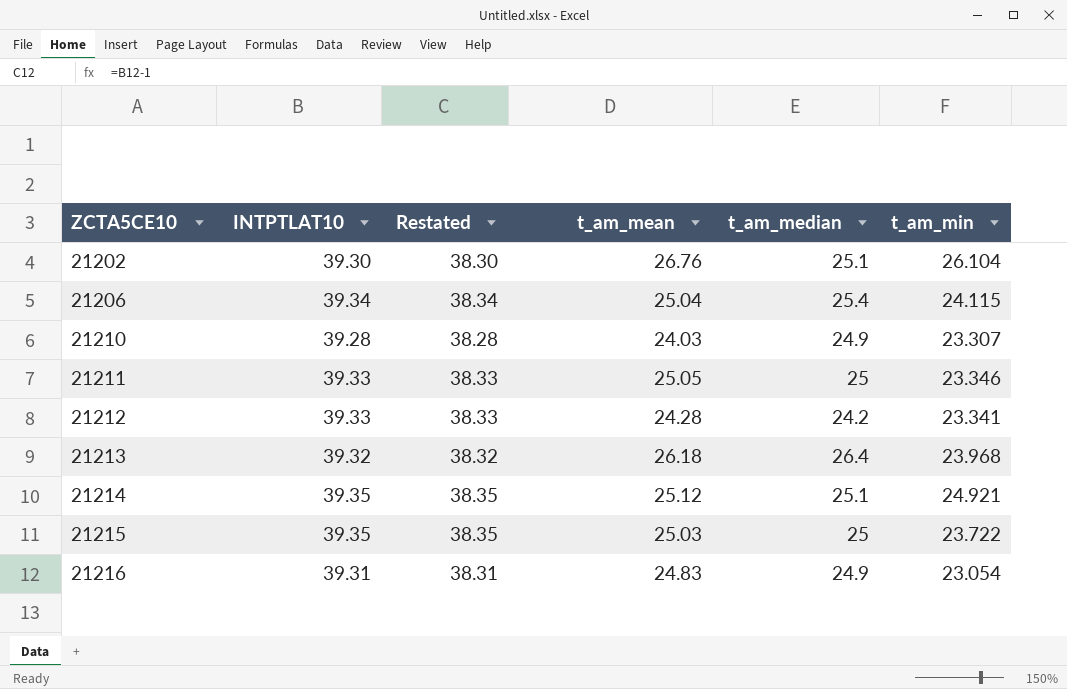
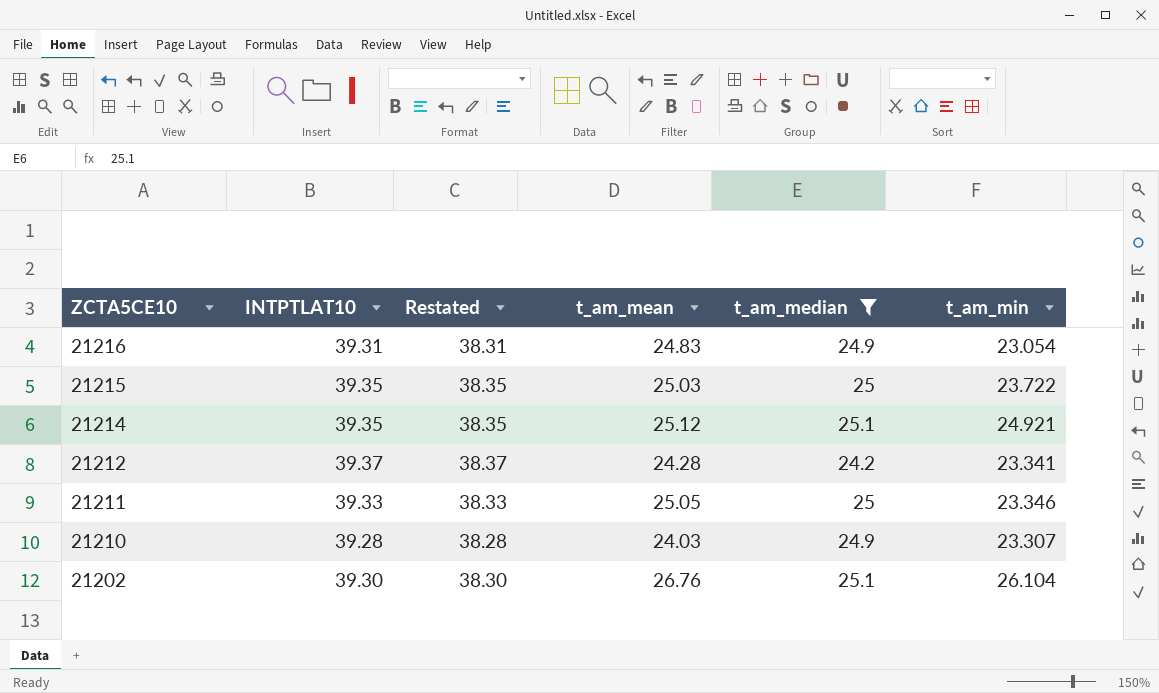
filter: none -> t_am_median <= 25.1
row order: ZCTA5CE10 ascending -> ZCTA5CE10 descending
21212 | INTPTLAT10: 39.33 -> 39.37
21212 | Restated: 38.33 -> 38.37

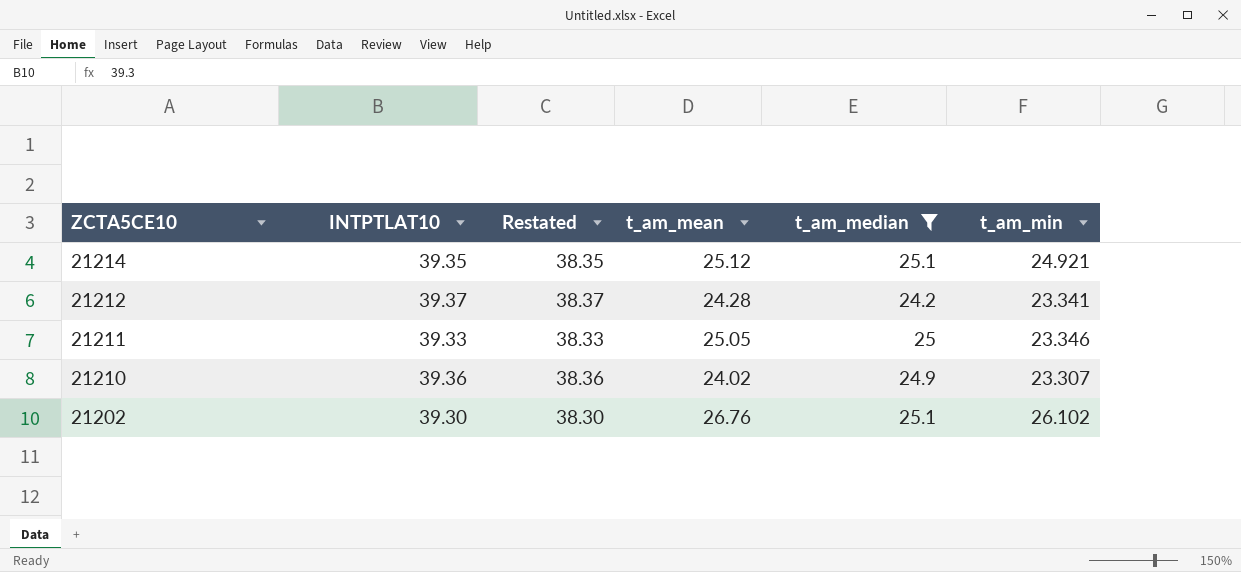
row 21216: 39.31 | 38.31 | 24.83 | 24.9 | 23.054 -> none
row 21215: 39.35 | 38.35 | 25.03 | 25 | 23.722 -> none
21210 | INTPTLAT10: 39.28 -> 39.36
21210 | Restated: 38.28 -> 38.36
21210 | t_am_mean: 24.03 -> 24.02
21202 | t_am_min: 26.104 -> 26.102

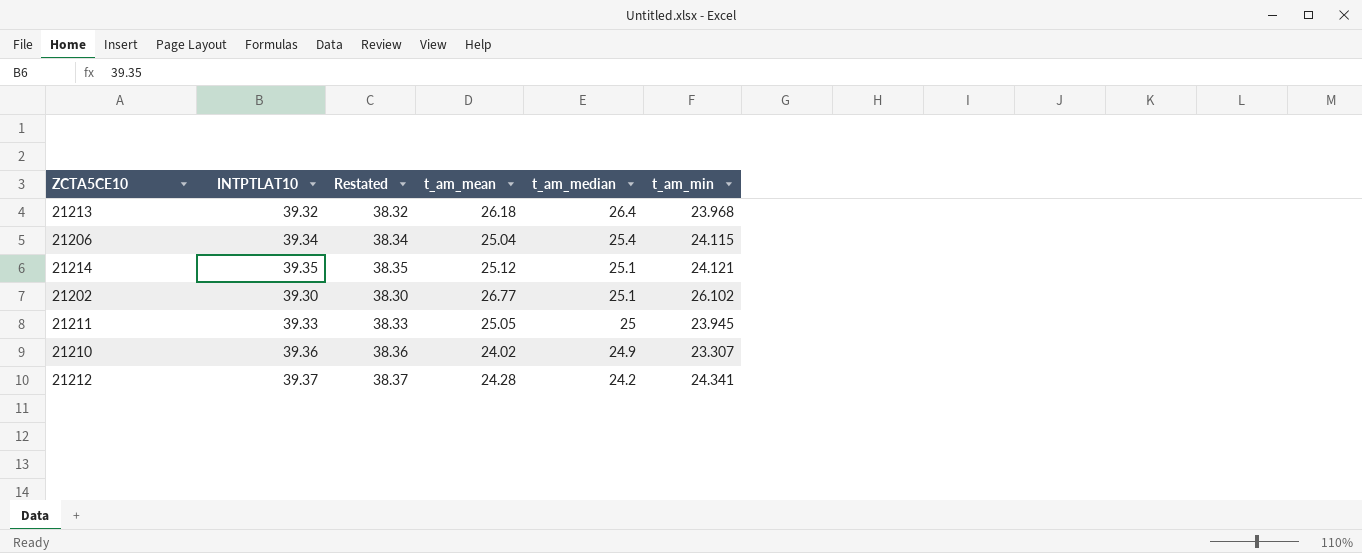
filter: t_am_median <= 25.1 -> none
row order: ZCTA5CE10 descending -> t_am_median descending
21214 | t_am_min: 24.921 -> 24.121
21202 | t_am_mean: 26.76 -> 26.77
21211 | t_am_min: 23.346 -> 23.945
21212 | t_am_min: 23.341 -> 24.341

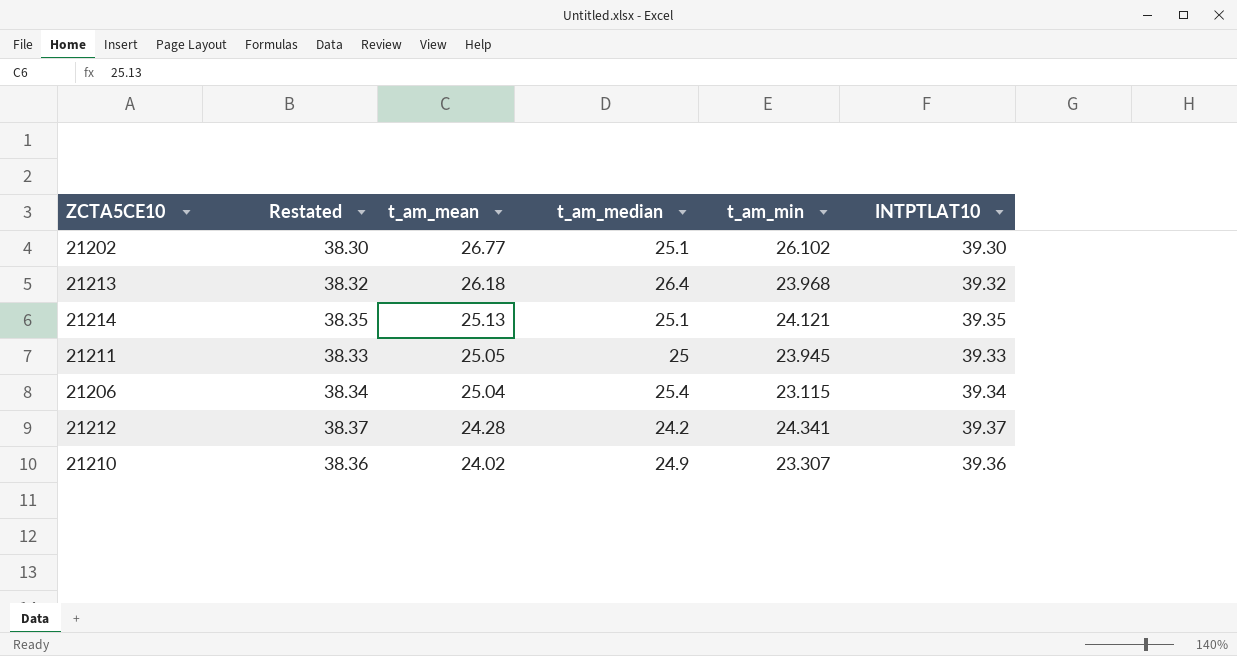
row order: t_am_median descending -> t_am_mean descending
column INTPTLAT10 | position: 2 -> 6
21214 | t_am_mean: 25.12 -> 25.13
21206 | t_am_min: 24.115 -> 23.115

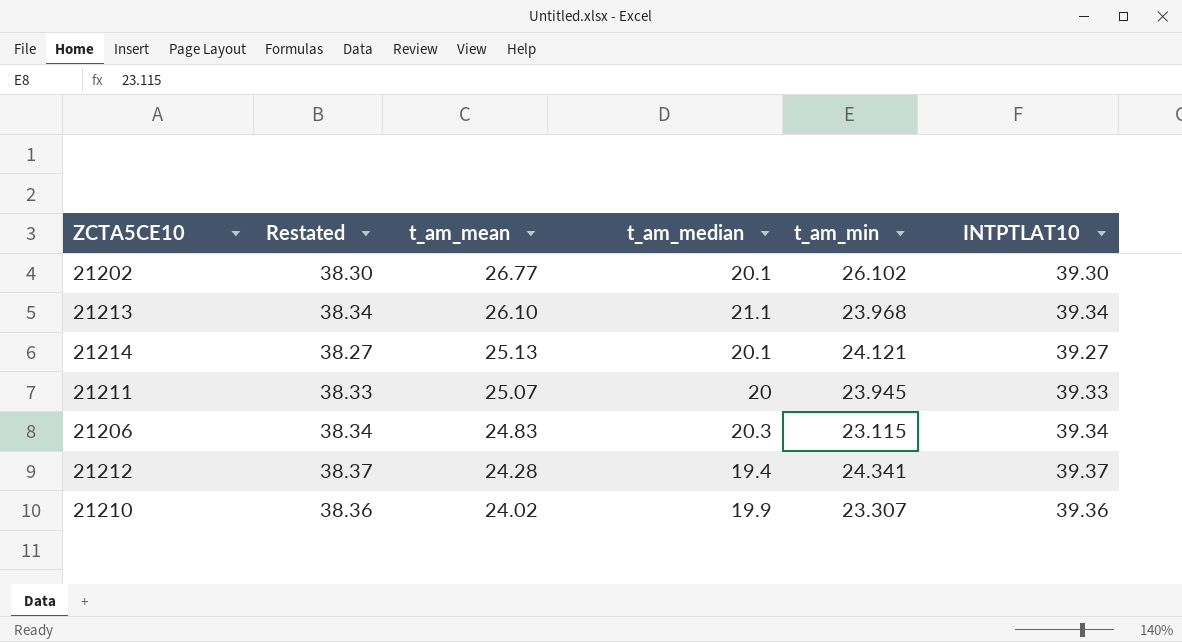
21202 | t_am_median: 25.1 -> 20.1
21213 | Restated: 38.32 -> 38.34
21213 | t_am_mean: 26.18 -> 26.10
21213 | t_am_median: 26.4 -> 21.1
21213 | INTPTLAT10: 39.32 -> 39.34
21214 | Restated: 38.35 -> 38.27
21214 | t_am_median: 25.1 -> 20.1
21214 | INTPTLAT10: 39.35 -> 39.27
21211 | t_am_mean: 25.05 -> 25.07
21211 | t_am_median: 25 -> 20
21206 | t_am_mean: 25.04 -> 24.83
21206 | t_am_median: 25.4 -> 20.3
21212 | t_am_median: 24.2 -> 19.4
21210 | t_am_median: 24.9 -> 19.9

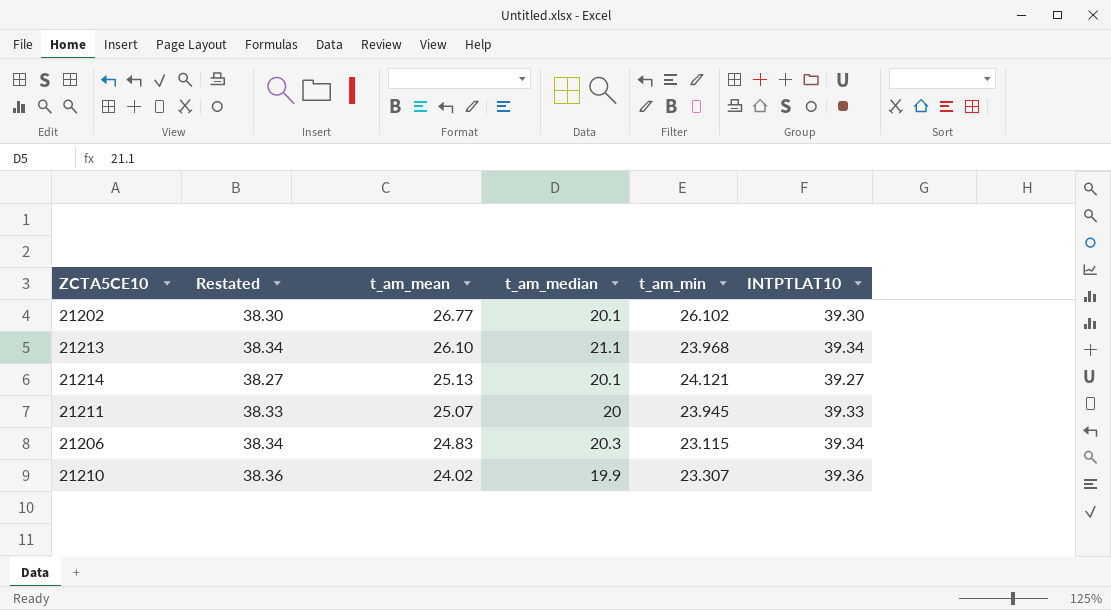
row 21212: 38.37 | 24.28 | 19.4 | 24.341 | 39.37 -> none

